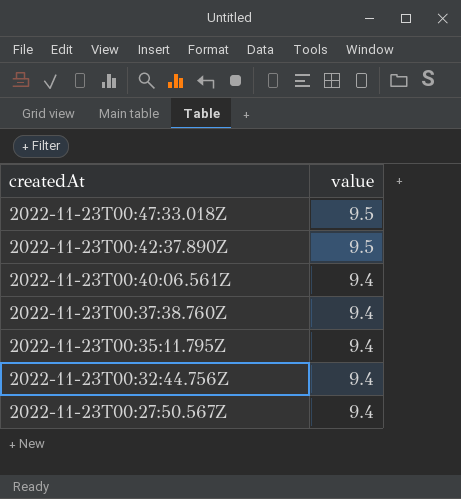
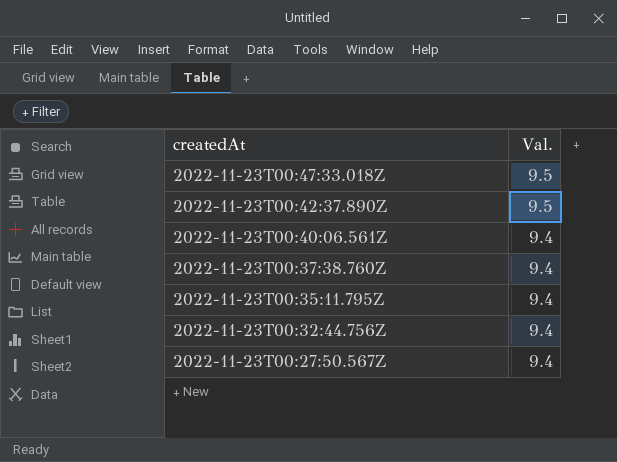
column name: value -> Val.

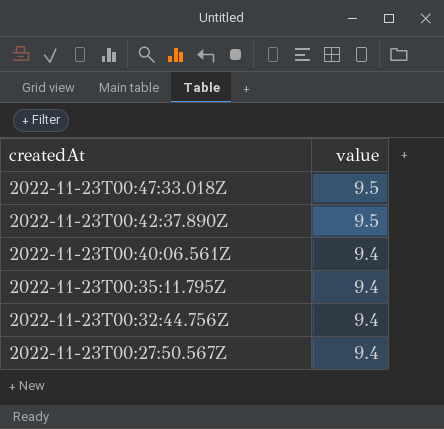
column name: Val. -> value
row 2022-11-23T00:37:38.760Z: 9.4 -> none

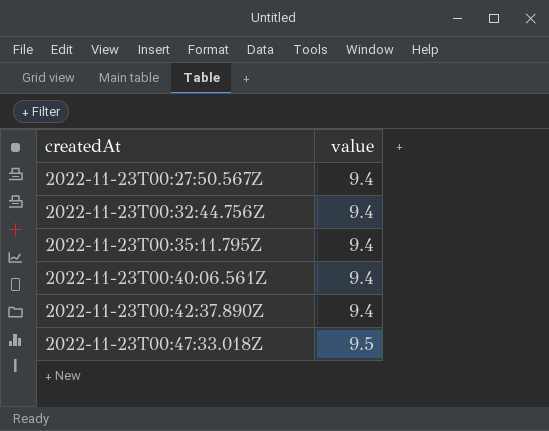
row order: createdAt descending -> createdAt ascending
2022-11-23T00:42:37.890Z | value: 9.5 -> 9.4

